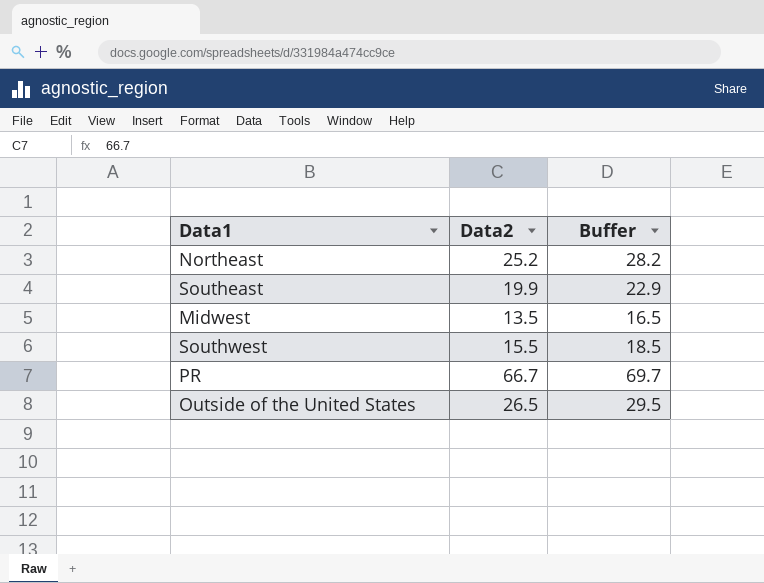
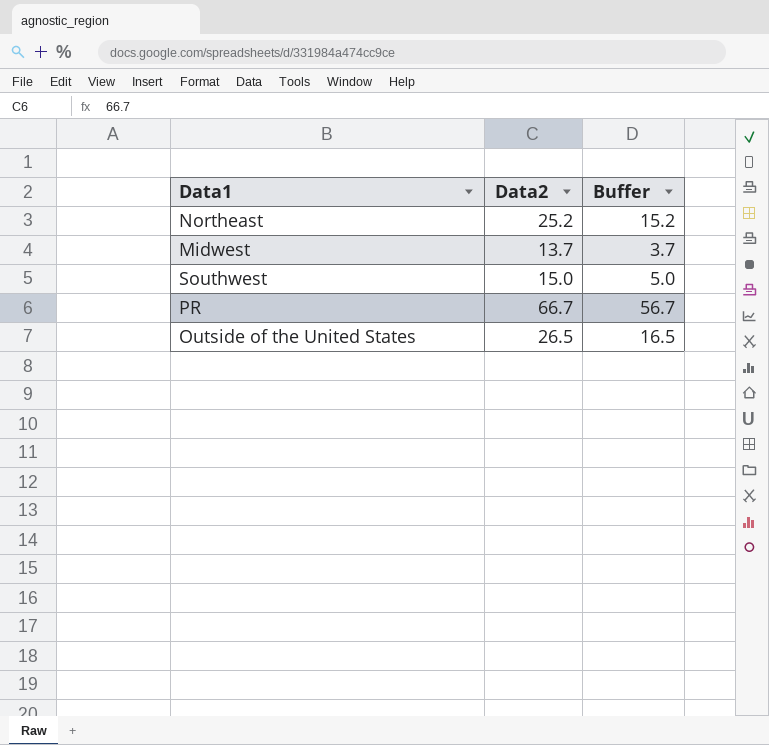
column Buffer | formula: [Data2] + 3 -> [Data2] - 10
row Southeast: 19.9 | 22.9 -> none
Midwest | Data2: 13.5 -> 13.7
Southwest | Data2: 15.5 -> 15.0

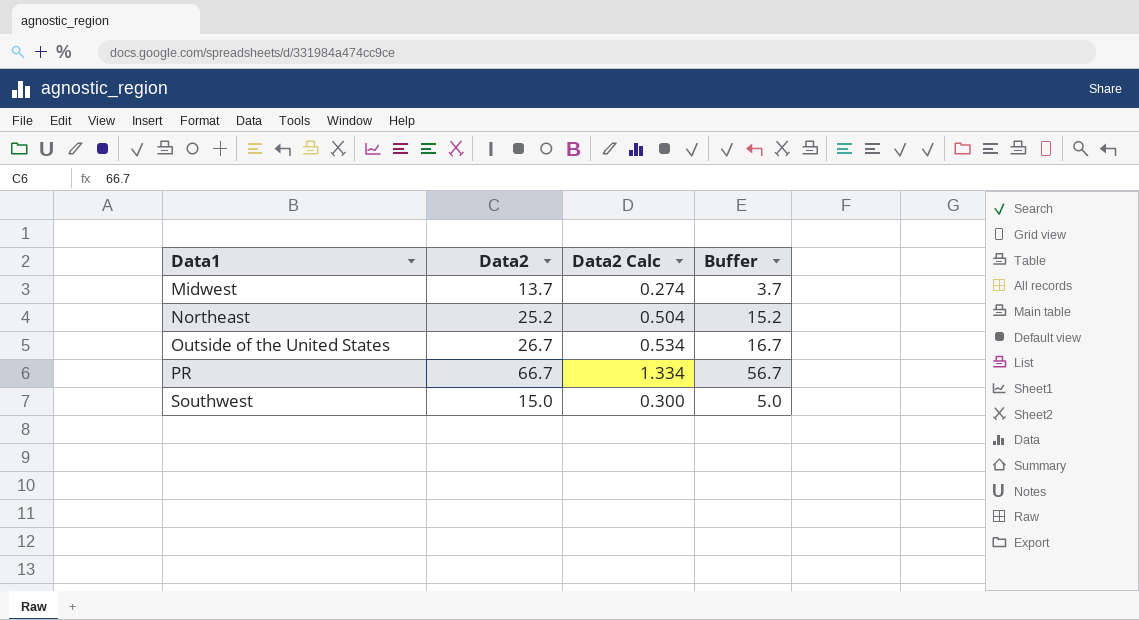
row order: none -> Data1 ascending
column Data2 Calc | formula: none -> [Data2] * 0.02
Outside of the United States | Data2: 26.5 -> 26.7
Outside of the United States | Buffer: 16.5 -> 16.7

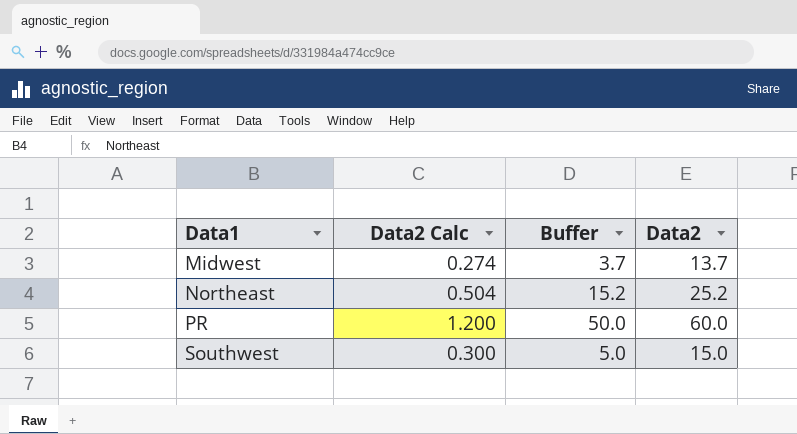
column Data2 | position: 2 -> 4
row Outside of the United States: 26.7 | 0.534 | 16.7 -> none
PR | Data2 Calc: 1.334 -> 1.200
PR | Buffer: 56.7 -> 50.0
PR | Data2: 66.7 -> 60.0

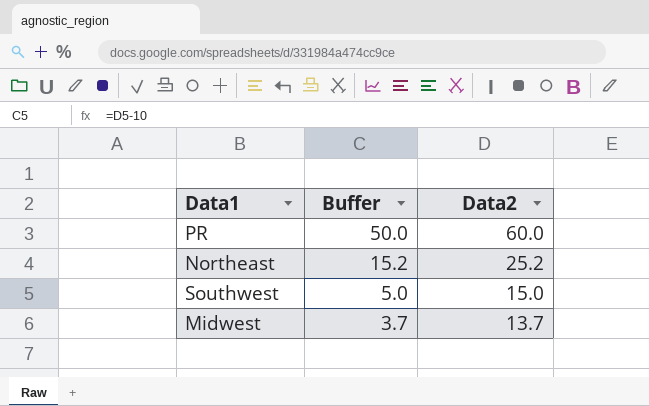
row order: Data1 ascending -> Buffer descending
column Data2 Calc | formula: [Data2] * 0.02 -> none

